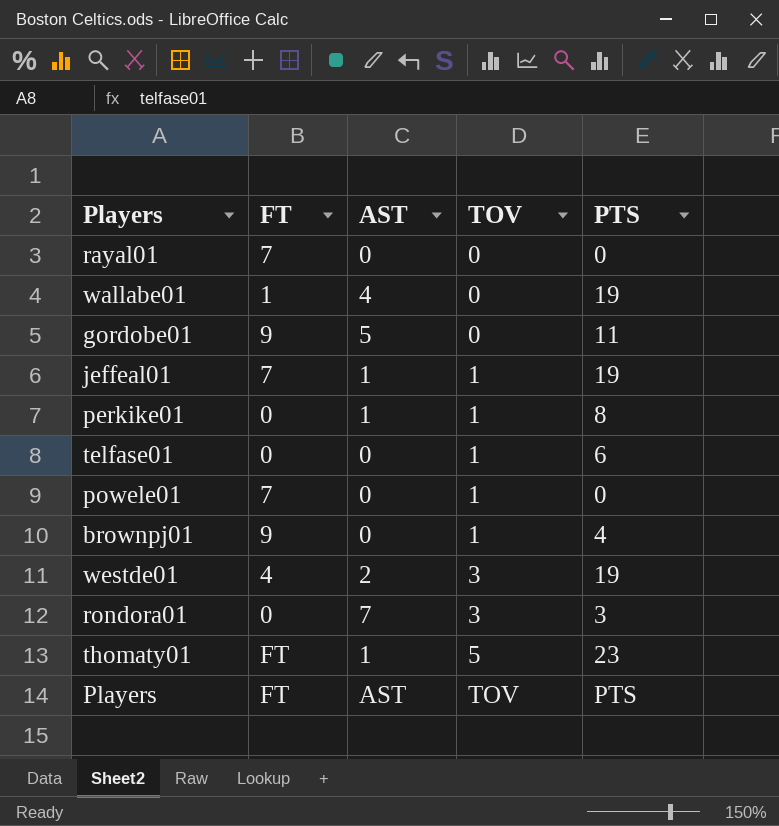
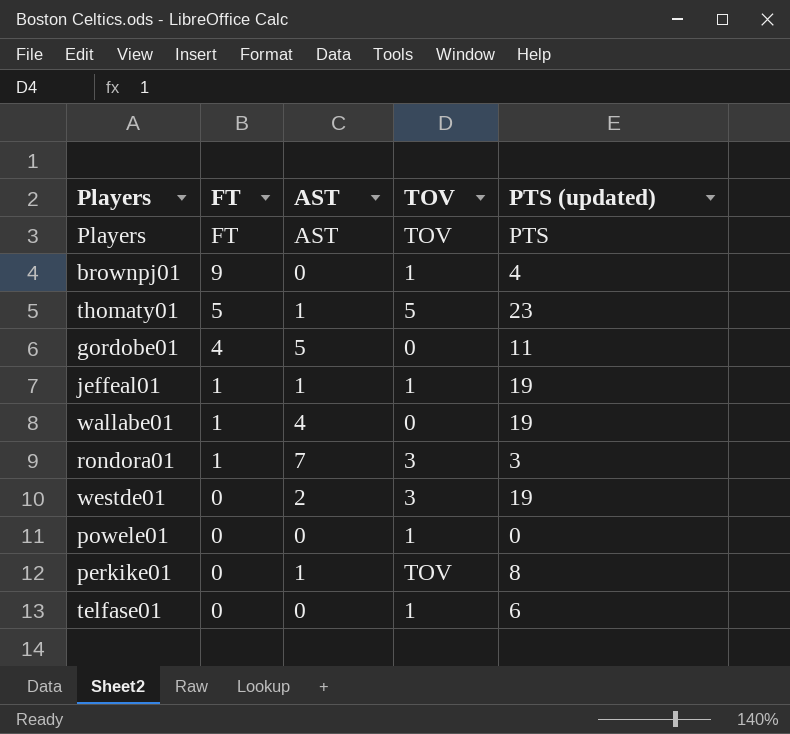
row order: TOV ascending -> FT descending
column name: PTS -> PTS (updated)
row rayal01: 7 | 0 | 0 | 0 -> none
thomaty01 | FT: FT -> 5
gordobe01 | FT: 9 -> 4
jeffeal01 | FT: 7 -> 1
rondora01 | FT: 0 -> 1
westde01 | FT: 4 -> 0
powele01 | FT: 7 -> 0
perkike01 | TOV: 1 -> TOV

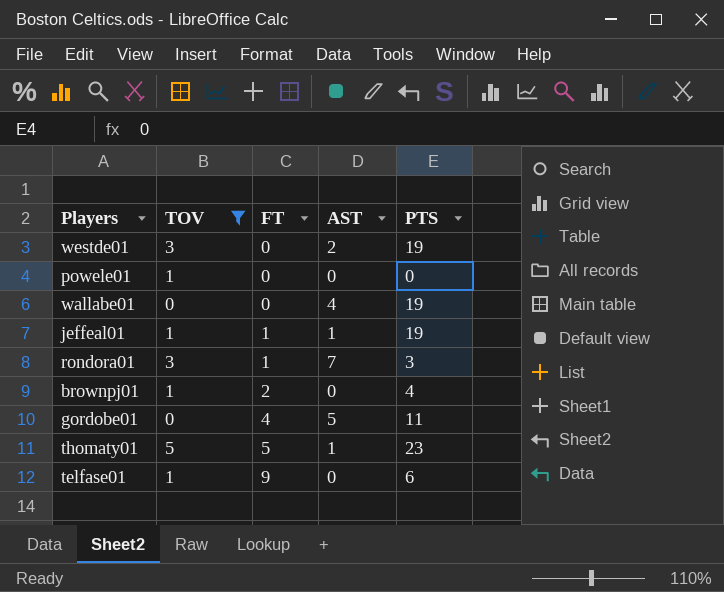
filter: none -> TOV != TOV
row order: FT descending -> FT ascending
column TOV | position: 4 -> 2
column name: PTS (updated) -> PTS
wallabe01 | FT: 1 -> 0
brownpj01 | FT: 9 -> 2
telfase01 | FT: 0 -> 9

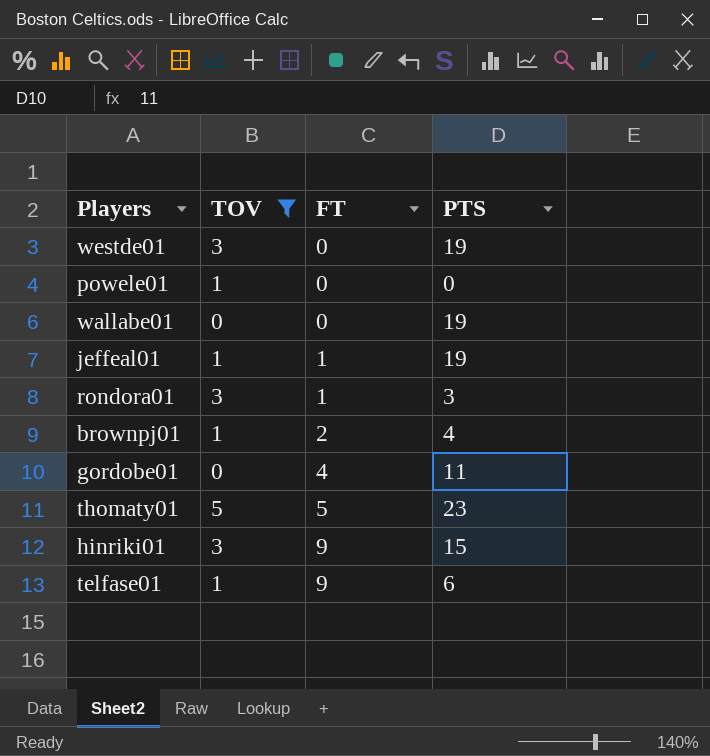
column AST | position: 4 -> none
row hinriki01: none -> 3 | 9 | 15

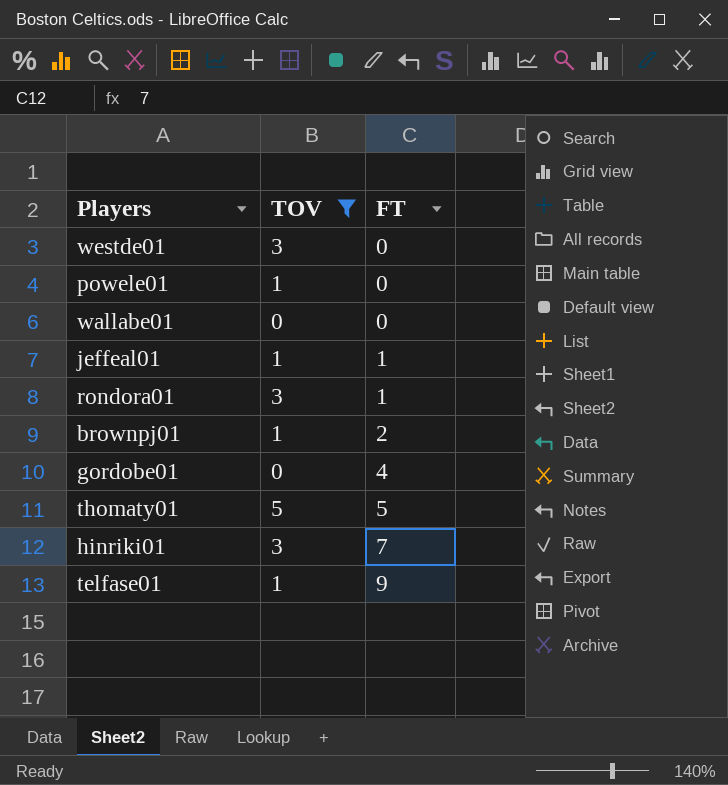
column PTS | position: 4 -> none
hinriki01 | FT: 9 -> 7

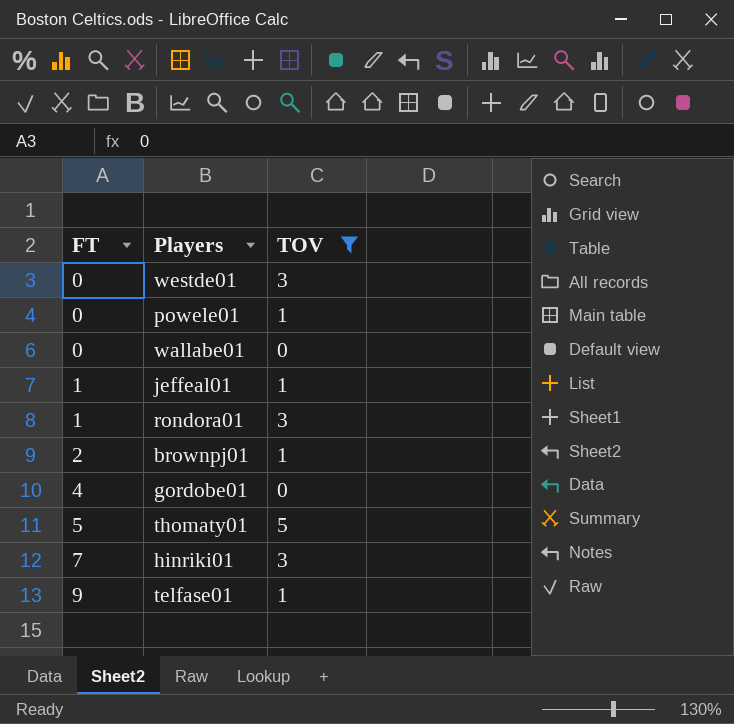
column FT | position: 3 -> 1

